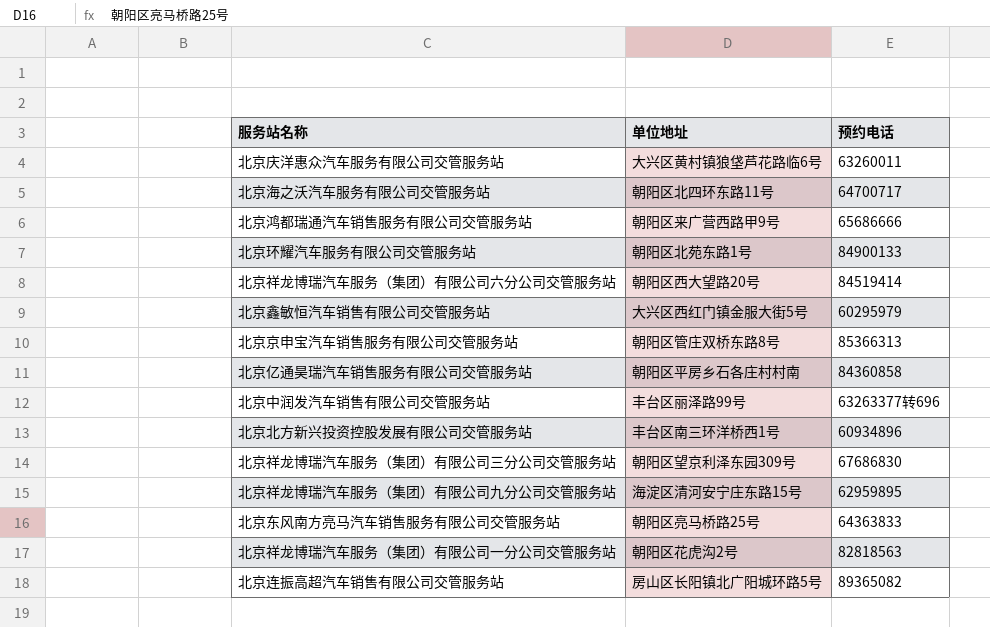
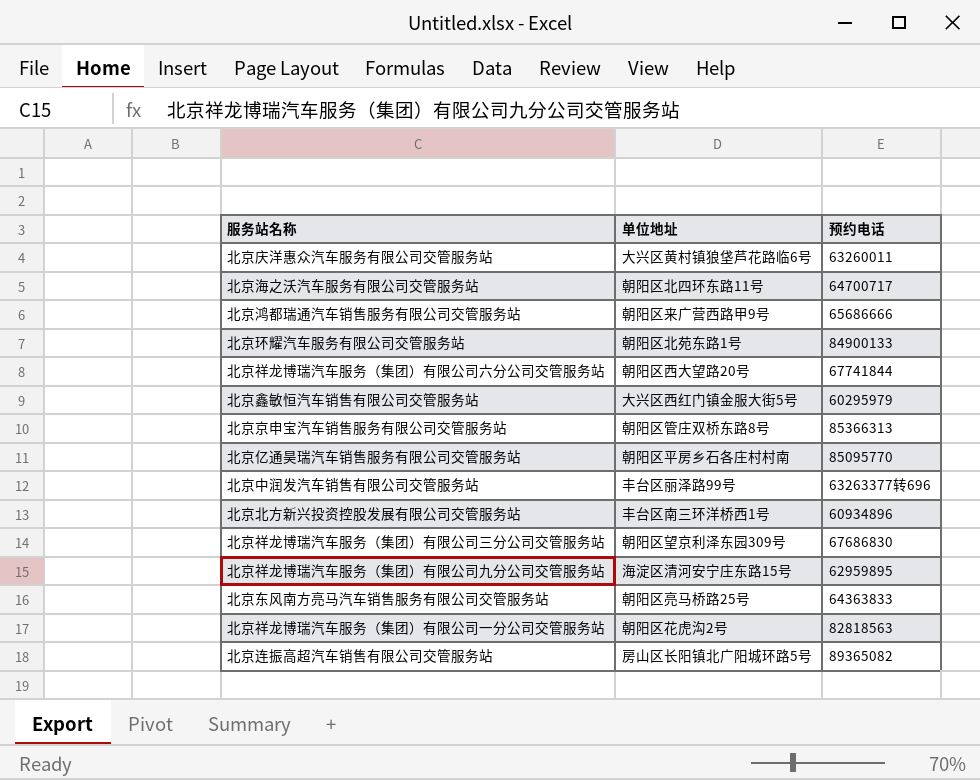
北京祥龙博瑞汽车服务（集团）有限公司六分公司交管服务站 | 预约电话: 84519414 -> 67741844
北京亿通昊瑞汽车销售服务有限公司交管服务站 | 预约电话: 84360858 -> 85095770

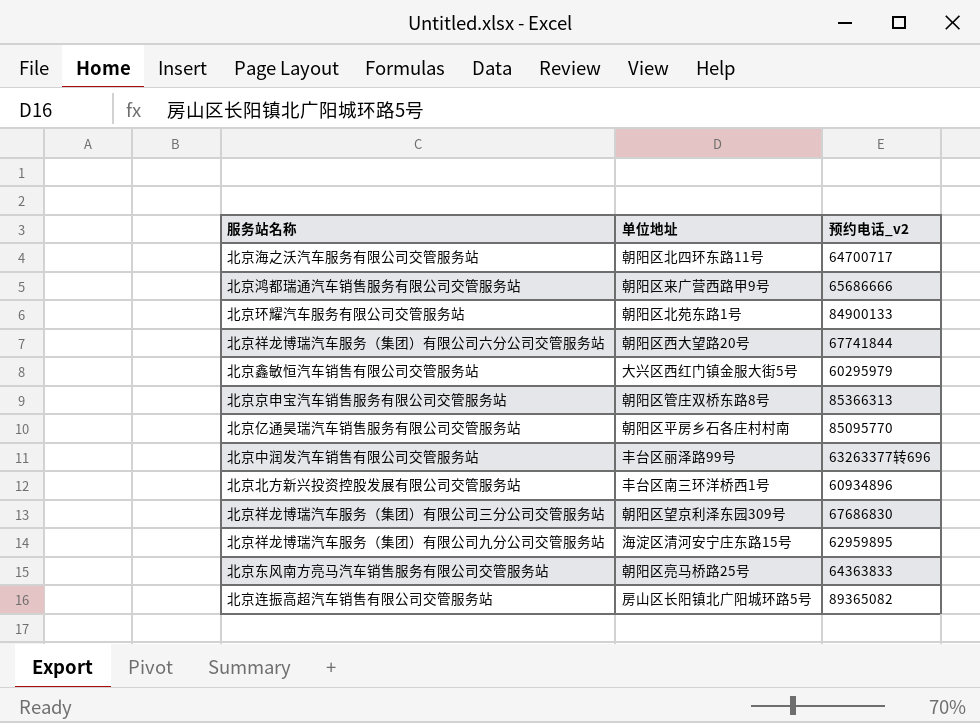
column name: 预约电话 -> 预约电话_v2
row 北京庆洋惠众汽车服务有限公司交管服务站: 大兴区黄村镇狼垡芦花路临6号 | 63260011 -> none
row 北京祥龙博瑞汽车服务（集团）有限公司一分公司交管服务站: 朝阳区花虎沟2号 | 82818563 -> none

